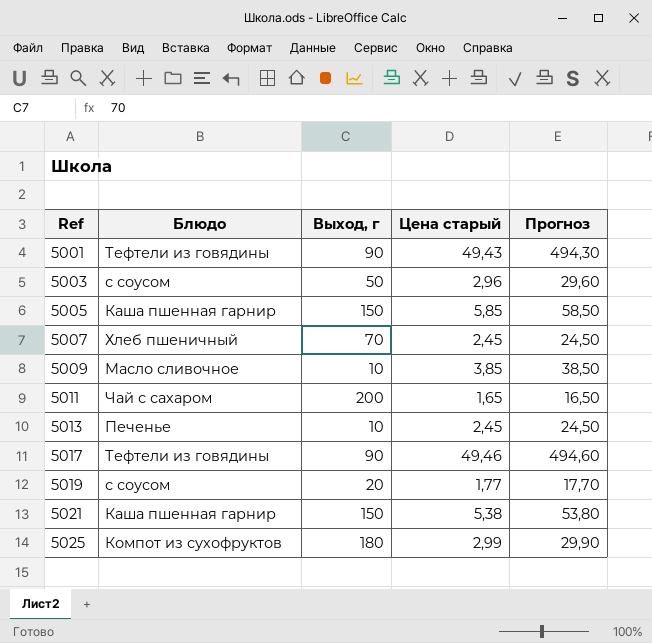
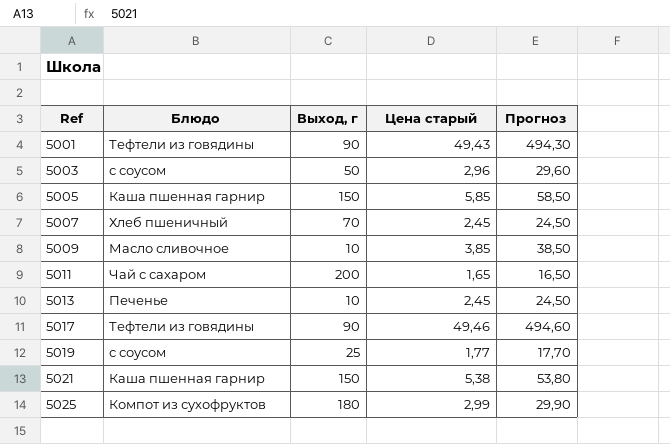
5019 | Выход, г: 20 -> 25

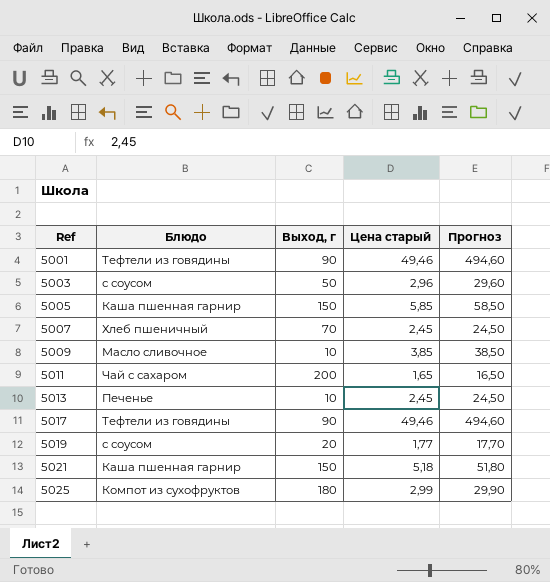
5001 | Цена старый: 49,43 -> 49,46
5001 | Прогноз: 494,30 -> 494,60
5019 | Выход, г: 25 -> 20
5021 | Цена старый: 5,38 -> 5,18
5021 | Прогноз: 53,80 -> 51,80

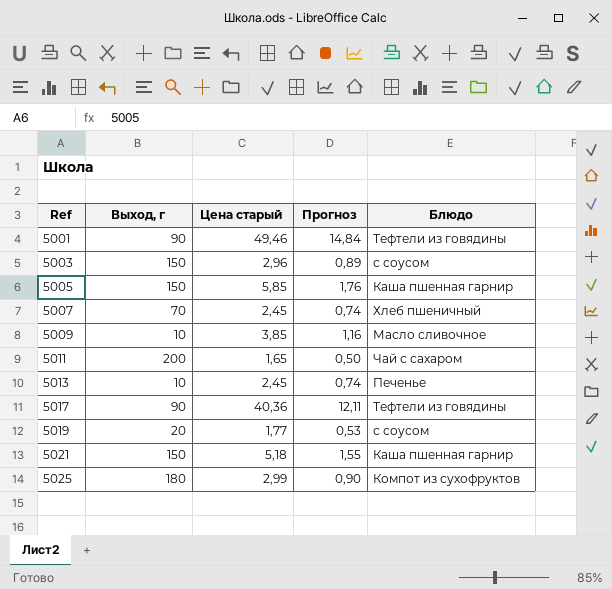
column Прогноз | formula: [Цена старый] * 10 -> [Цена старый] * 0,3
column Блюдо | position: 2 -> 5
5003 | Выход, г: 50 -> 150
5017 | Цена старый: 49,46 -> 40,36

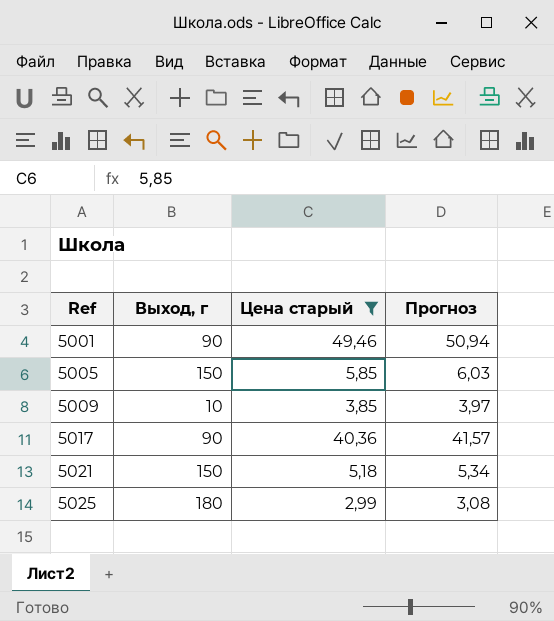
filter: none -> Цена старый >= 2,99
column Блюдо | position: 5 -> none
column Прогноз | formula: [Цена старый] * 0,3 -> [Цена старый] * 1,03

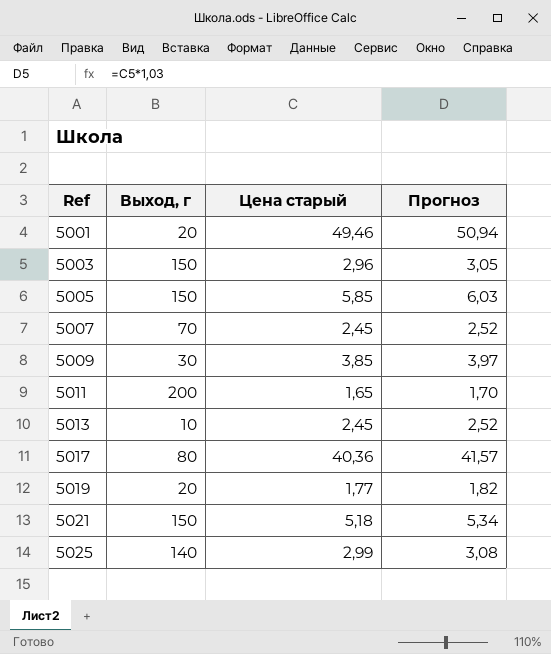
filter: Цена старый >= 2,99 -> none
5001 | Выход, г: 90 -> 20
5009 | Выход, г: 10 -> 30
5017 | Выход, г: 90 -> 80
5025 | Выход, г: 180 -> 140

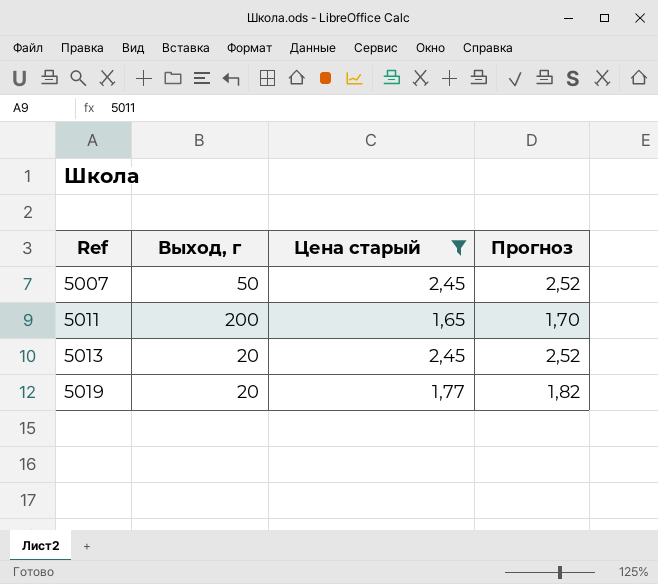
filter: none -> Цена старый <= 2,45
5007 | Выход, г: 70 -> 50
5013 | Выход, г: 10 -> 20

